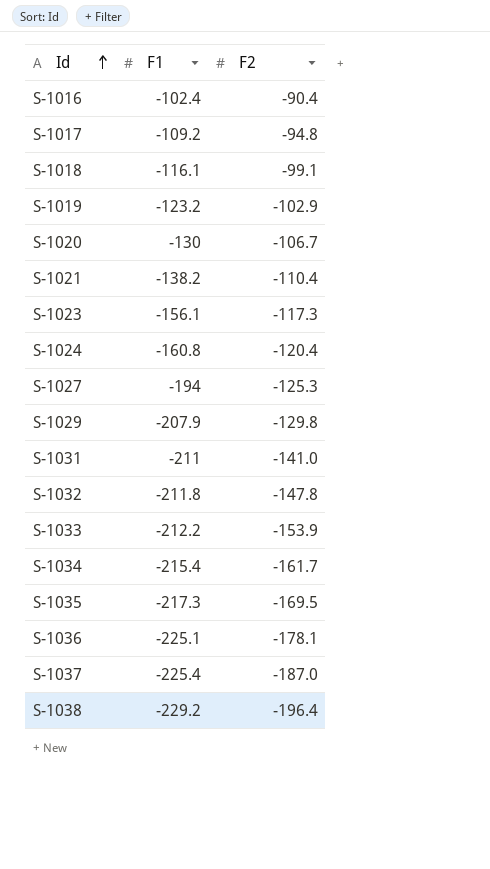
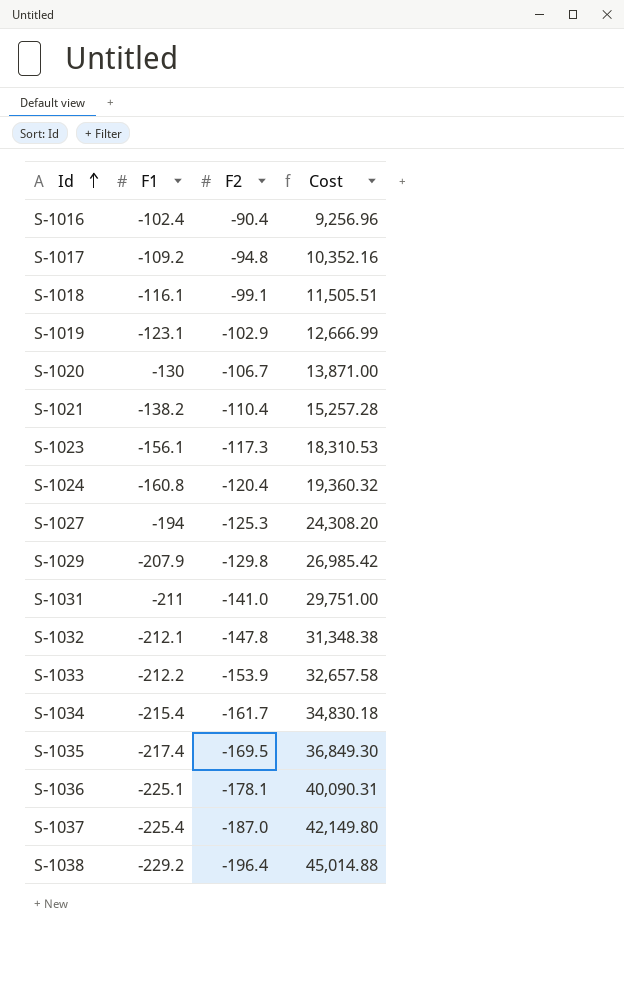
column Cost | formula: none -> [F1] * [F2]
S-1019 | F1: -123.2 -> -123.1
S-1032 | F1: -211.8 -> -212.1
S-1035 | F1: -217.3 -> -217.4

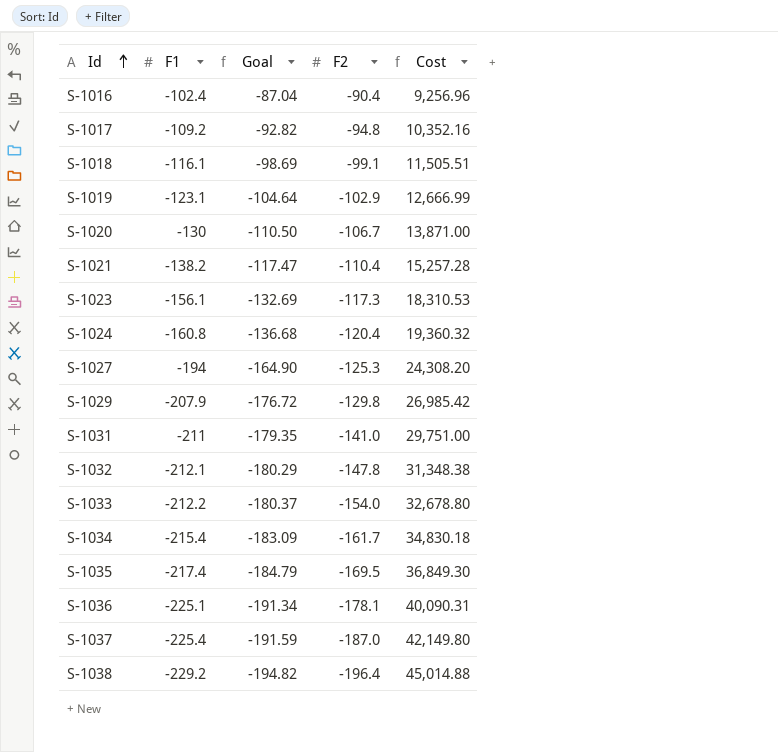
column Goal | formula: none -> [F1] * 0.85
S-1033 | F2: -153.9 -> -154.0
S-1033 | Cost: 32,657.58 -> 32,678.80

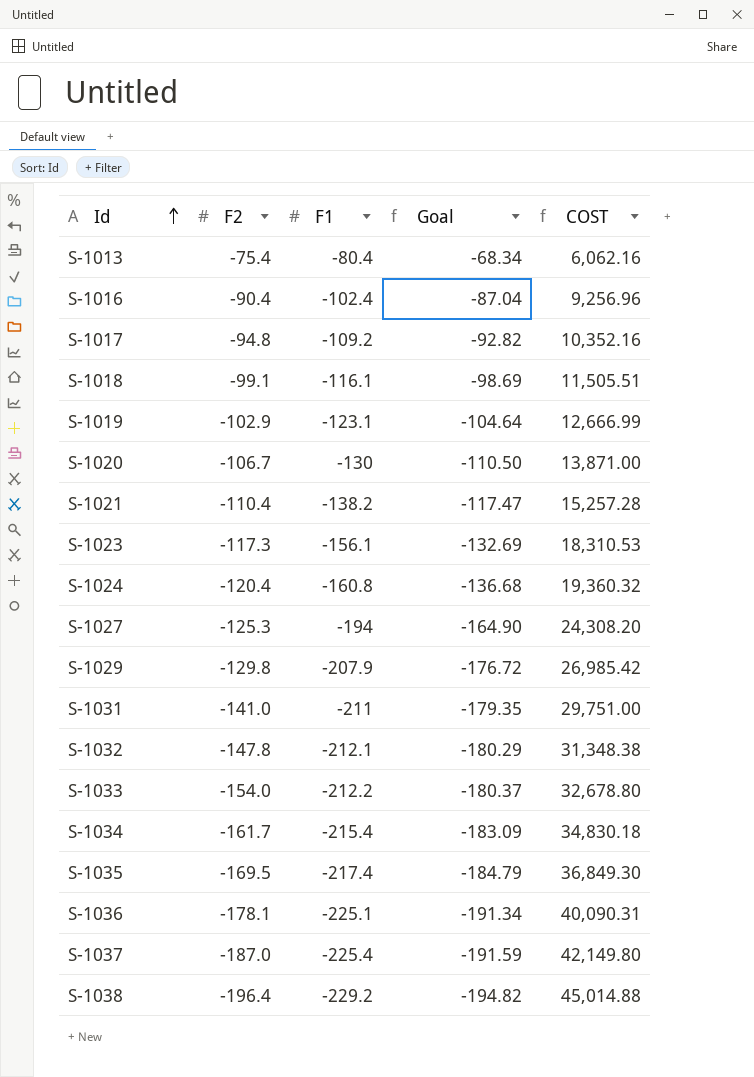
column F2 | position: 4 -> 2
column name: Cost -> COST
row S-1013: none -> -75.4 | -80.4 | -68.34 | 6,062.16

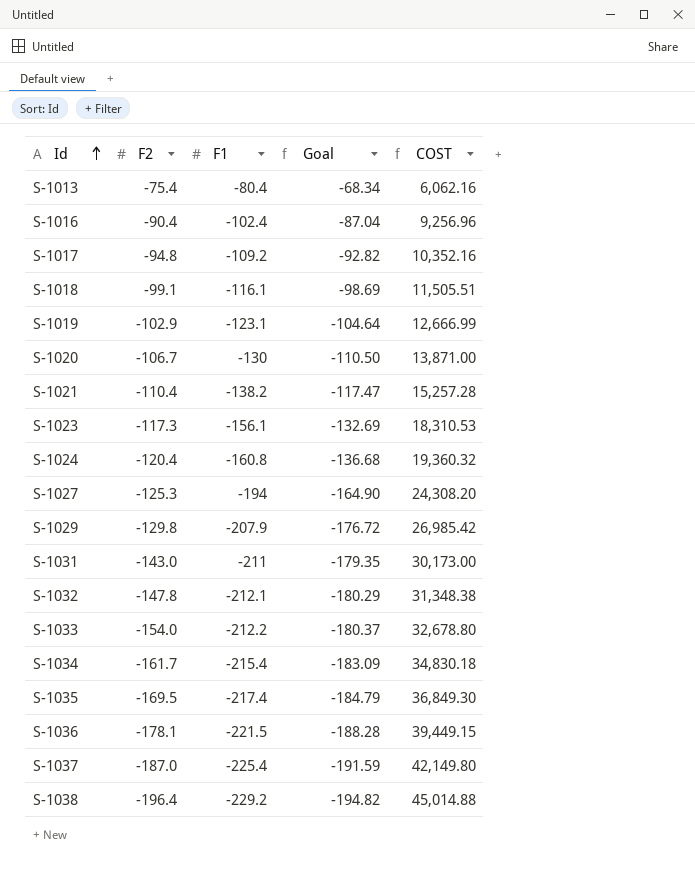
S-1031 | F2: -141.0 -> -143.0
S-1031 | COST: 29,751.00 -> 30,173.00
S-1036 | F1: -225.1 -> -221.5
S-1036 | Goal: -191.34 -> -188.28
S-1036 | COST: 40,090.31 -> 39,449.15

